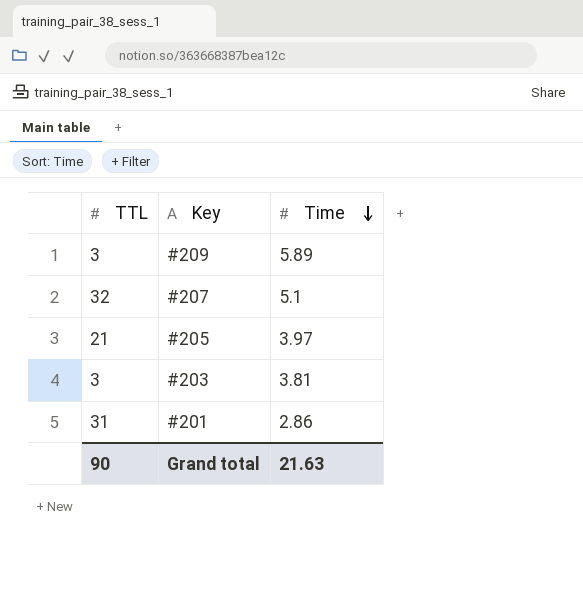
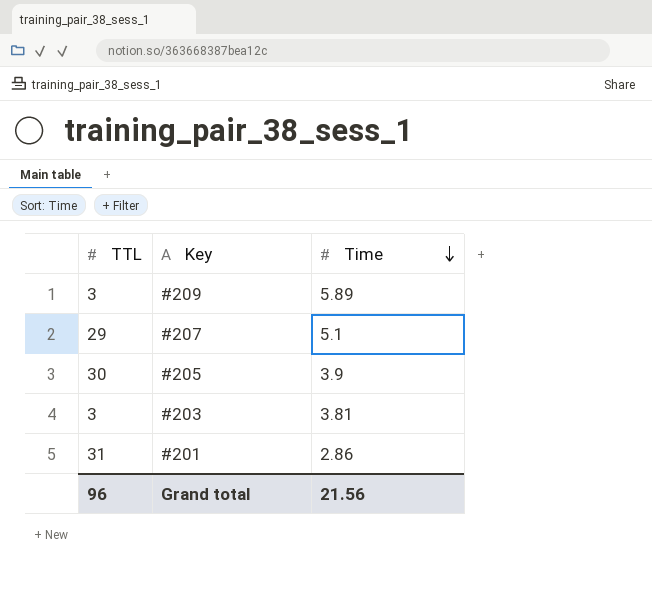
#207 | TTL: 32 -> 29
#205 | TTL: 21 -> 30
#205 | Time: 3.97 -> 3.9
Grand total | TTL: 90 -> 96
Grand total | Time: 21.63 -> 21.56

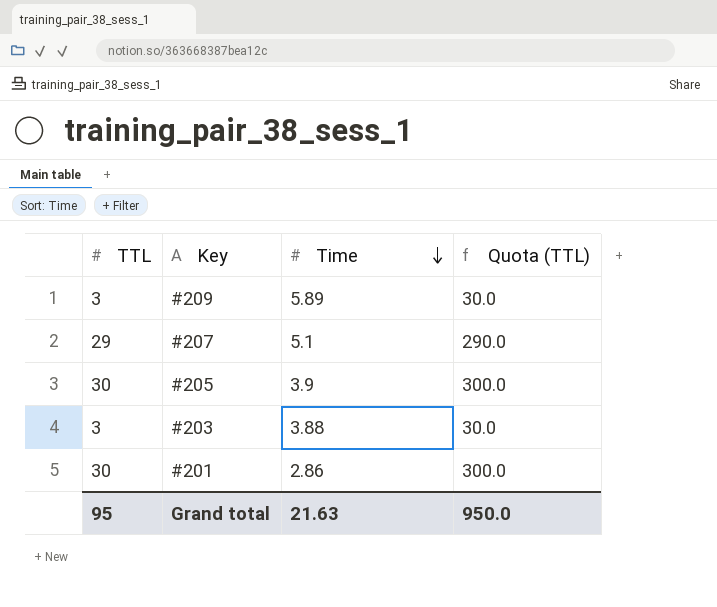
column Quota (TTL) | formula: none -> [TTL] * 10
#203 | Time: 3.81 -> 3.88
#201 | TTL: 31 -> 30
Grand total | TTL: 96 -> 95
Grand total | Time: 21.56 -> 21.63

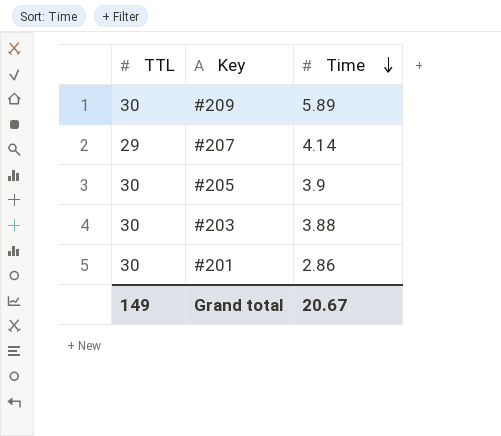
column Quota (TTL) | formula: [TTL] * 10 -> none
#209 | TTL: 3 -> 30
#207 | Time: 5.1 -> 4.14
#203 | TTL: 3 -> 30
Grand total | TTL: 95 -> 149
Grand total | Time: 21.63 -> 20.67

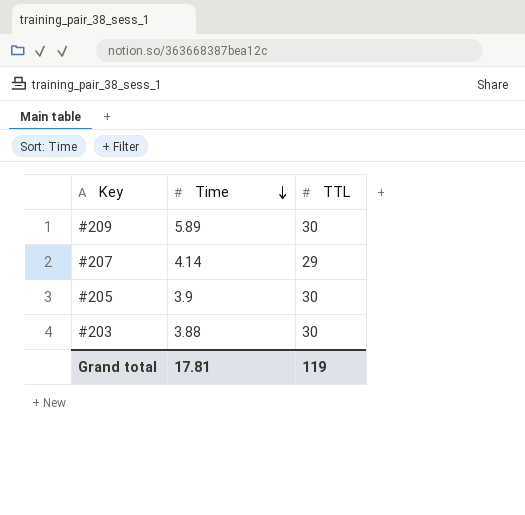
column TTL | position: 1 -> 3
row #201: 30 | 2.86 -> none
Grand total | Time: 20.67 -> 17.81
Grand total | TTL: 149 -> 119

